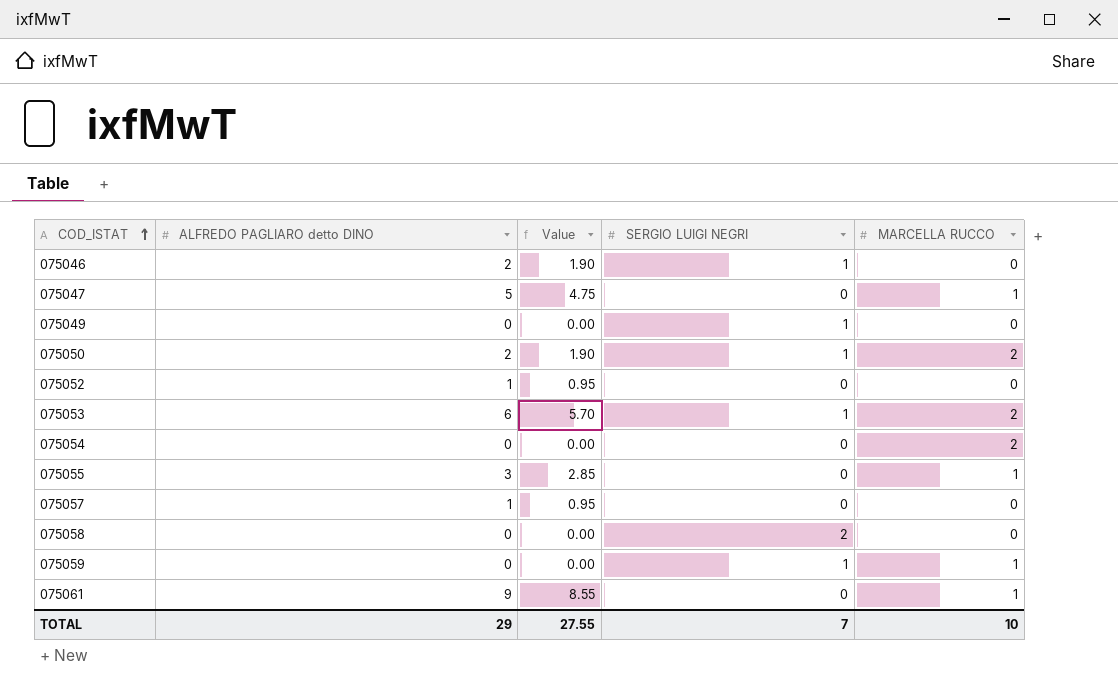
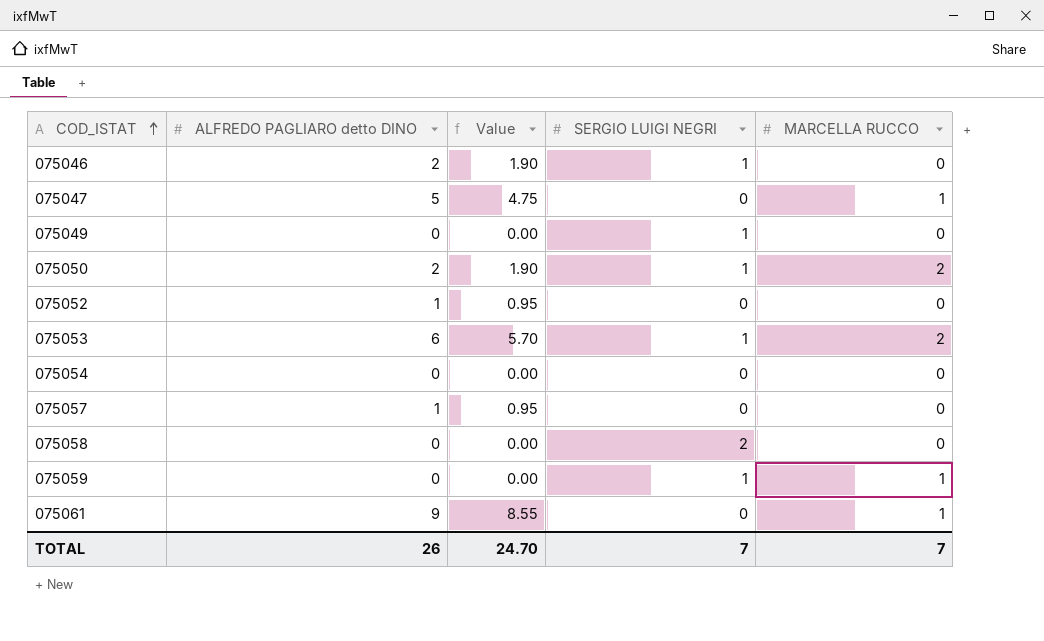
row 075055: 3 | 2.85 | 0 | 1 -> none
075054 | MARCELLA RUCCO: 2 -> 0
TOTAL | ALFREDO PAGLIARO detto DINO: 29 -> 26
TOTAL | Value: 27.55 -> 24.70
TOTAL | MARCELLA RUCCO: 10 -> 7

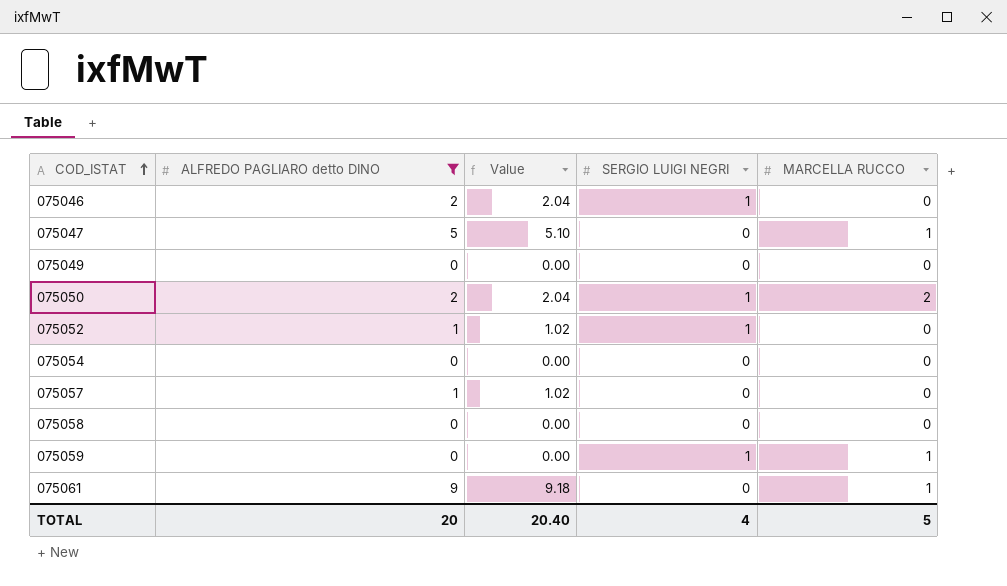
filter: none -> ALFREDO PAGLIARO detto DINO != 6
column Value | formula: [ALFREDO PAGLIARO detto DINO] * 0.95 -> [ALFREDO PAGLIARO detto DINO] * 1.02
075049 | SERGIO LUIGI NEGRI: 1 -> 0
075052 | SERGIO LUIGI NEGRI: 0 -> 1
075058 | SERGIO LUIGI NEGRI: 2 -> 0
TOTAL | ALFREDO PAGLIARO detto DINO: 26 -> 20
TOTAL | Value: 24.70 -> 20.40
TOTAL | SERGIO LUIGI NEGRI: 7 -> 4
TOTAL | MARCELLA RUCCO: 7 -> 5

